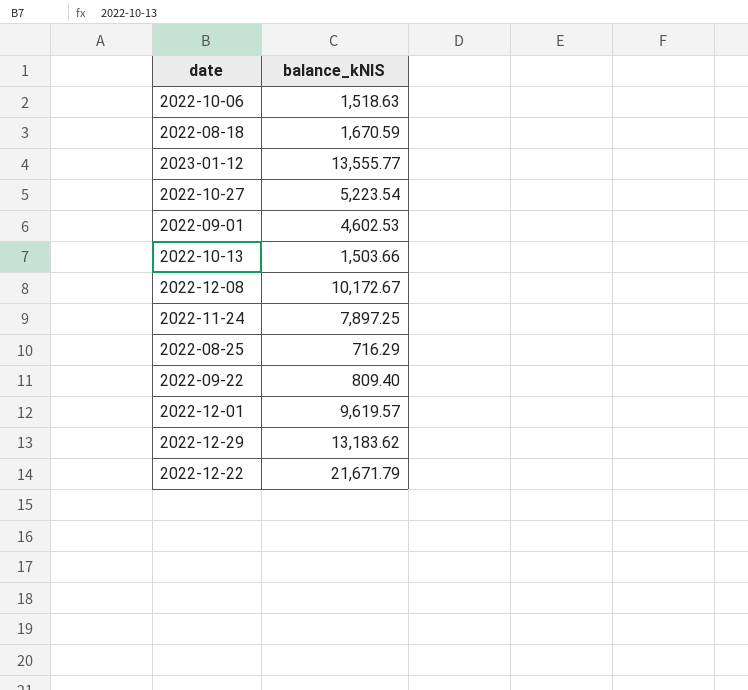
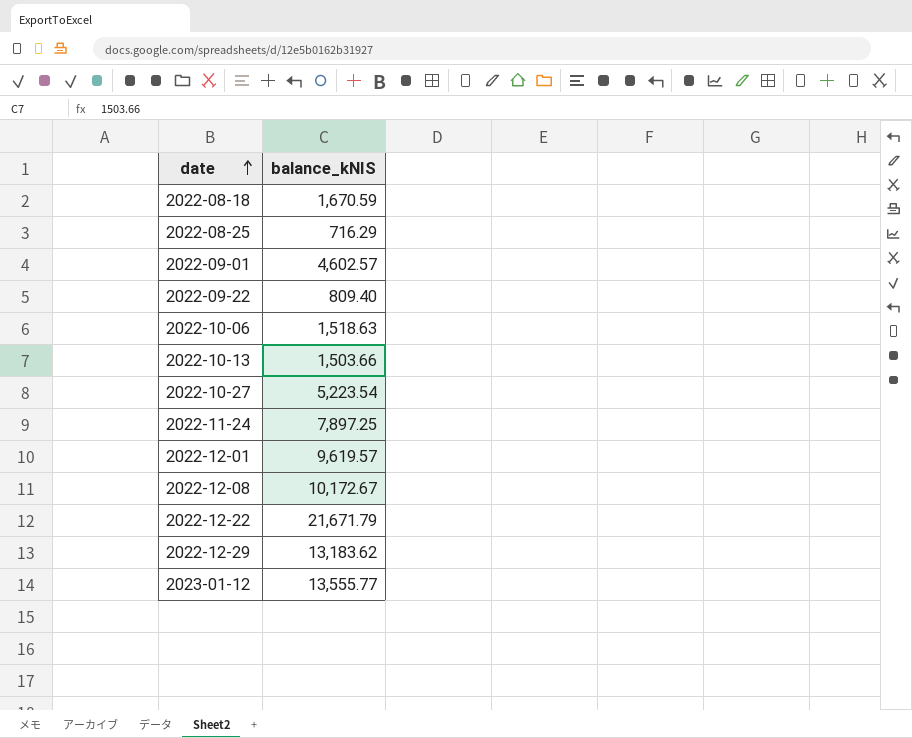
row order: none -> date ascending
2022-09-01 | balance_kNIS: 4,602.53 -> 4,602.57

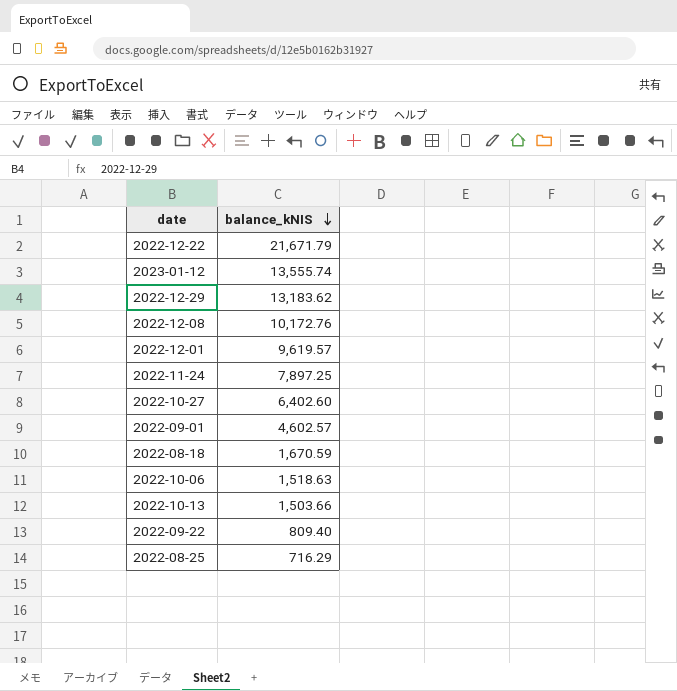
row order: date ascending -> balance_kNIS descending
2023-01-12 | balance_kNIS: 13,555.77 -> 13,555.74
2022-12-08 | balance_kNIS: 10,172.67 -> 10,172.76
2022-10-27 | balance_kNIS: 5,223.54 -> 6,402.60

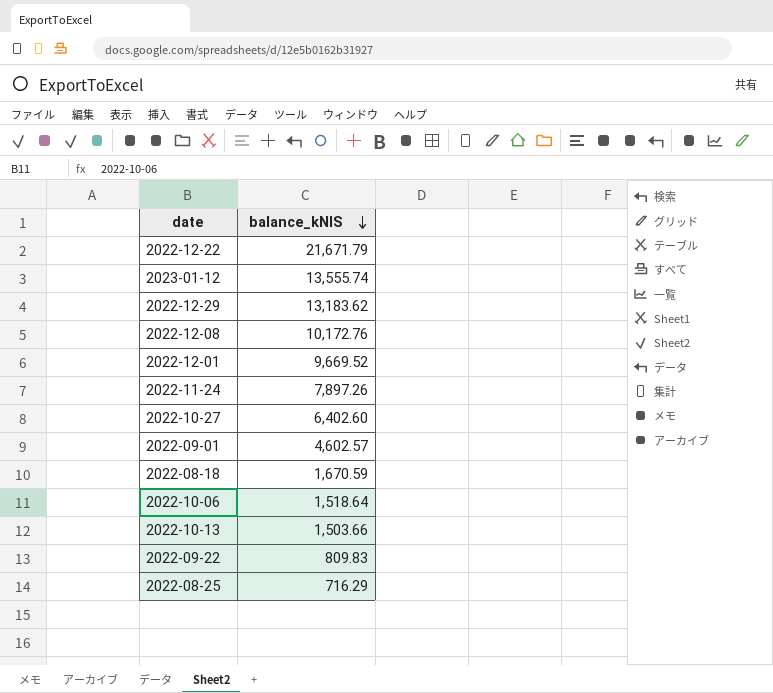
2022-12-01 | balance_kNIS: 9,619.57 -> 9,669.52
2022-11-24 | balance_kNIS: 7,897.25 -> 7,897.26
2022-10-06 | balance_kNIS: 1,518.63 -> 1,518.64
2022-09-22 | balance_kNIS: 809.40 -> 809.83

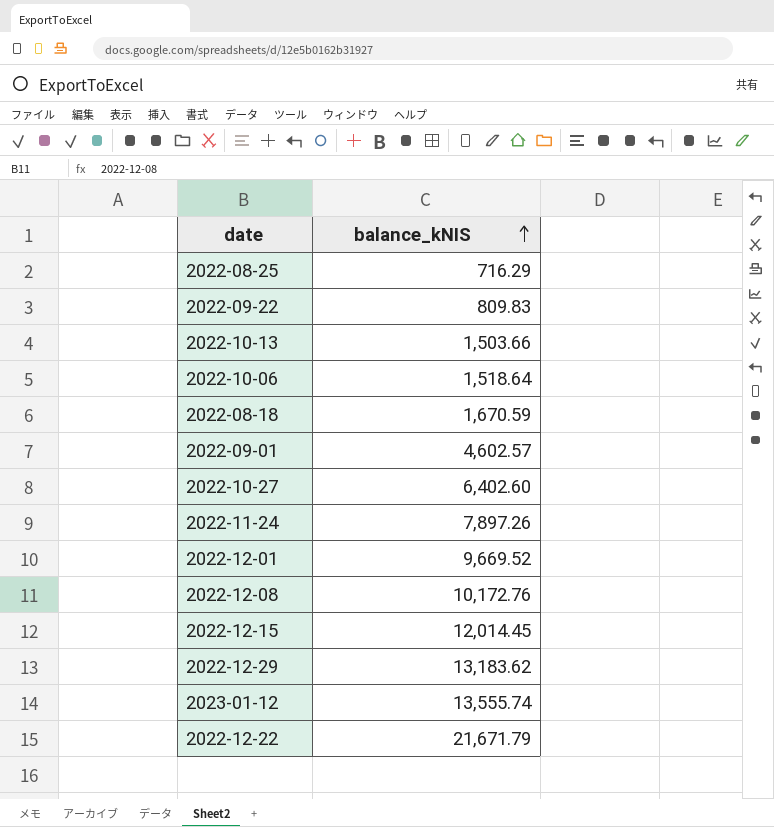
row order: balance_kNIS descending -> balance_kNIS ascending
row 2022-12-15: none -> 12,014.45

